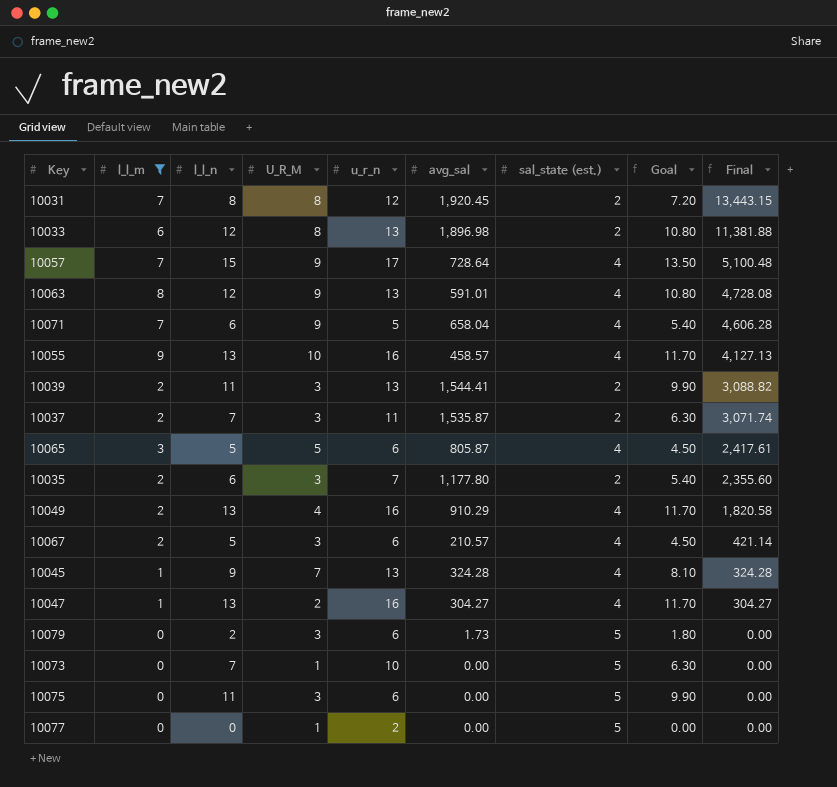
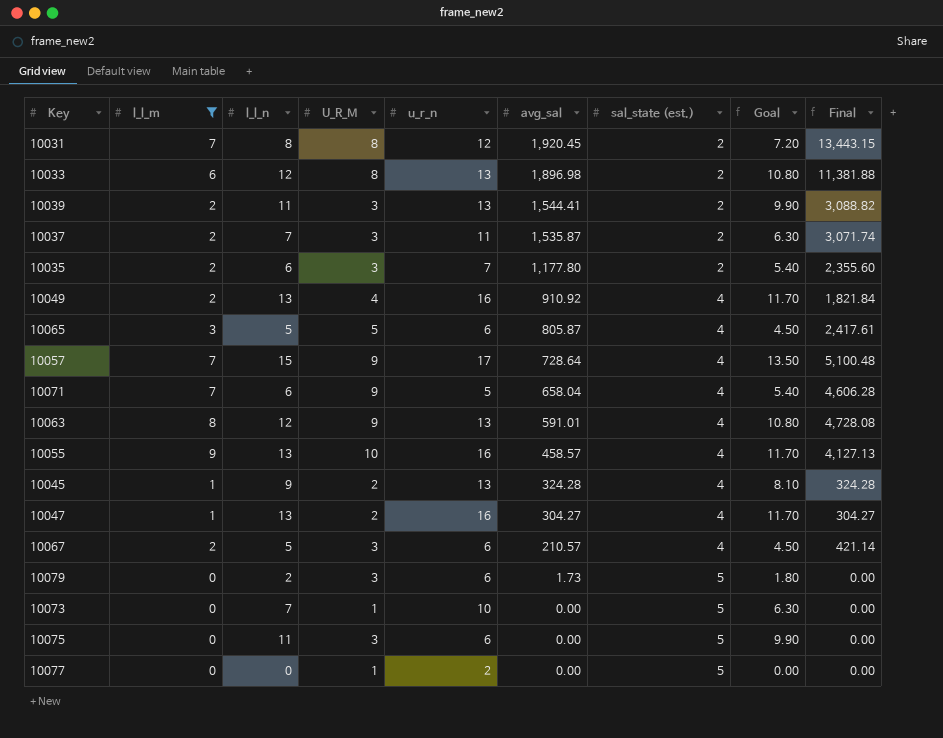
row order: Final descending -> avg_sal descending
10049 | avg_sal: 910.29 -> 910.92
10049 | Final: 1,820.58 -> 1,821.84
10045 | U_R_M: 7 -> 2

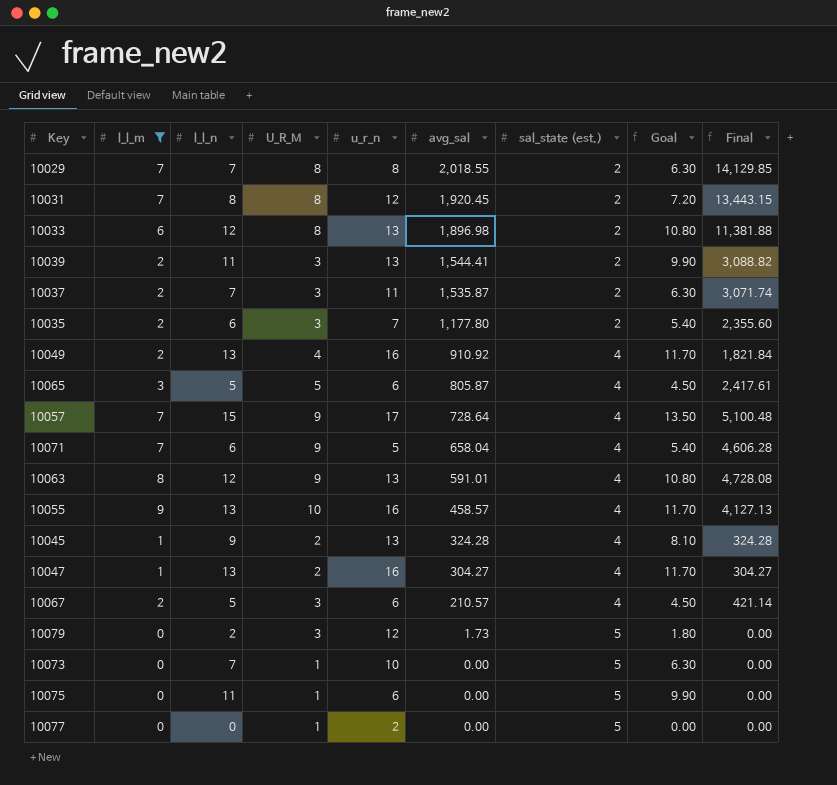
row 10029: none -> 7 | 7 | 8 | 8 | 2,018.55 | 2 | 6.30 | 14,129.85
10079 | u_r_n: 6 -> 12
10075 | U_R_M: 3 -> 1

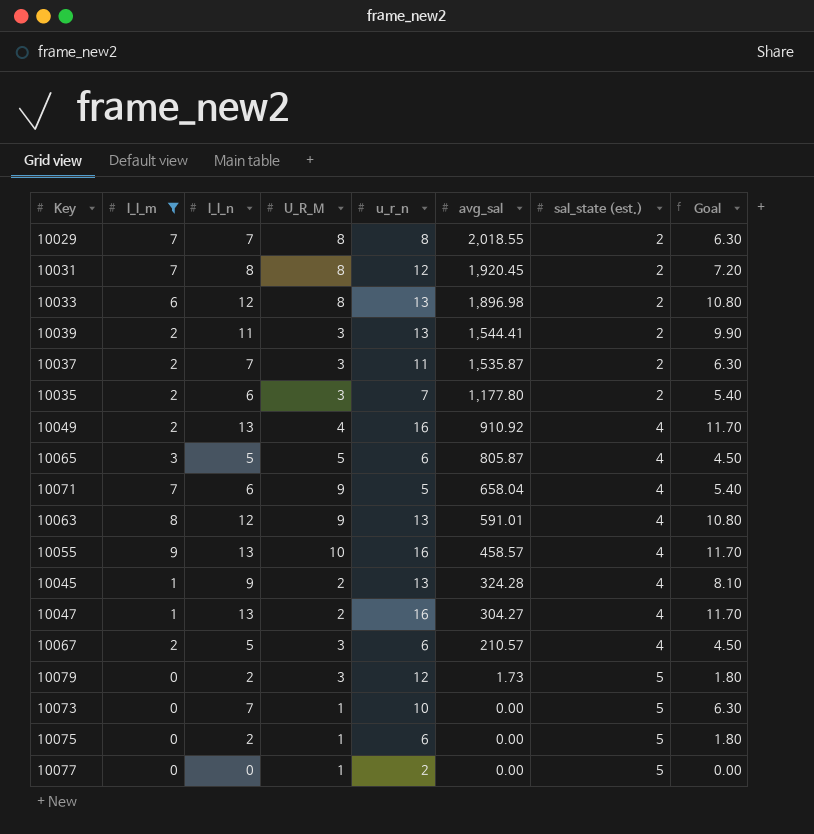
column Final | formula: [l_l_m] * [avg_sal] -> none
row 10057: 7 | 15 | 9 | 17 | 728.64 | 4 | 13.50 | 5,100.48 -> none
10075 | l_l_n: 11 -> 2
10075 | Goal: 9.90 -> 1.80

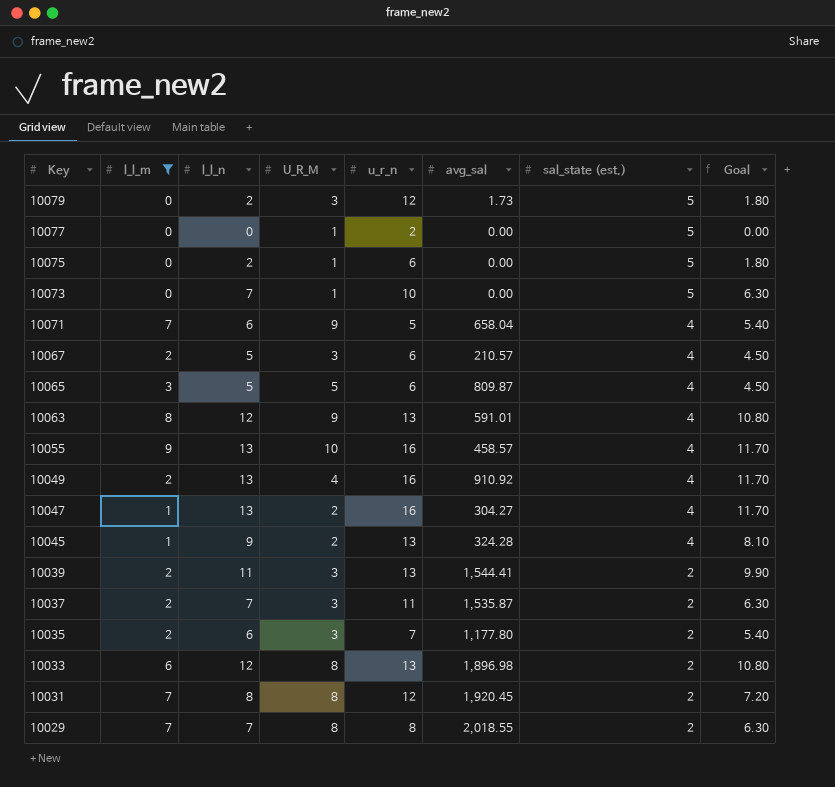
row order: avg_sal descending -> Key descending
10065 | avg_sal: 805.87 -> 809.87

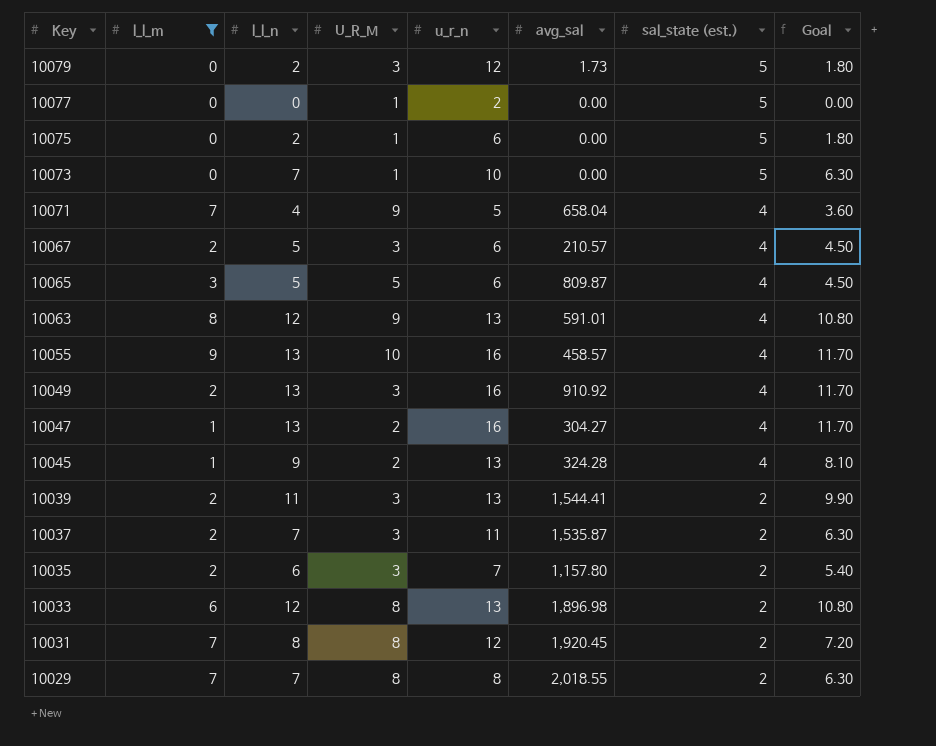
10071 | l_l_n: 6 -> 4
10071 | Goal: 5.40 -> 3.60
10049 | U_R_M: 4 -> 3
10035 | avg_sal: 1,177.80 -> 1,157.80

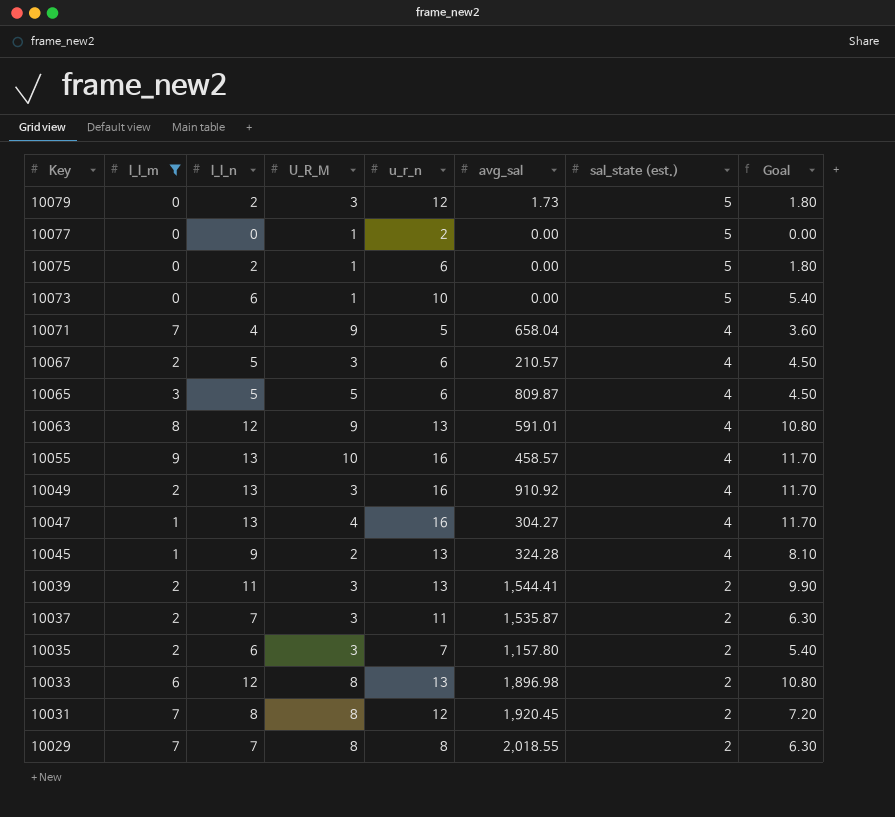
10073 | l_l_n: 7 -> 6
10073 | Goal: 6.30 -> 5.40
10047 | U_R_M: 2 -> 4

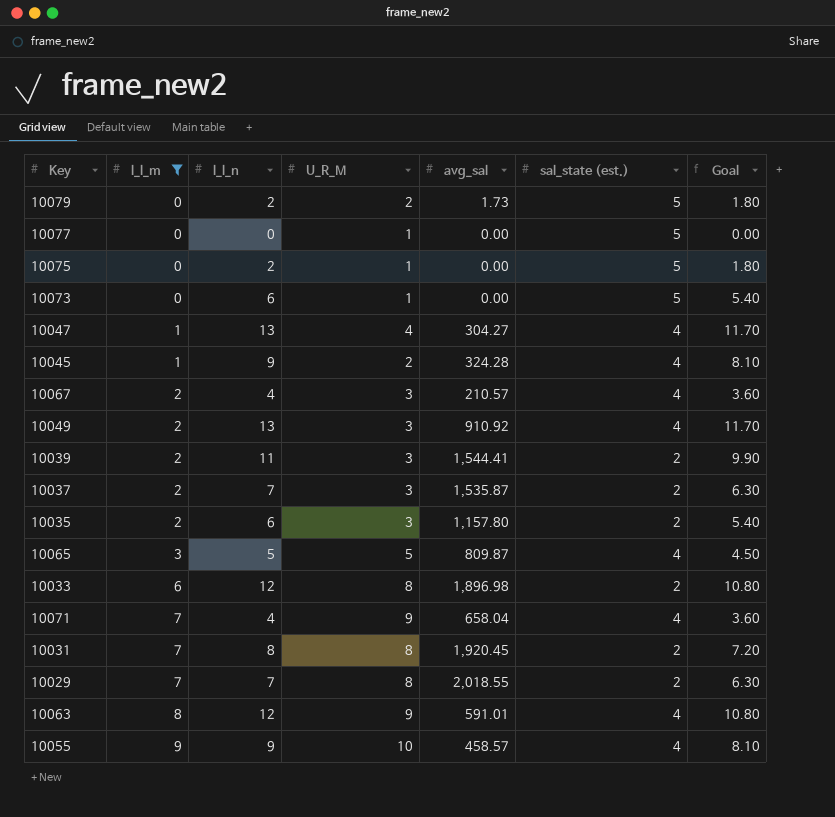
row order: Key descending -> l_l_m ascending
column u_r_n | position: 5 -> none
10079 | U_R_M: 3 -> 2
10067 | l_l_n: 5 -> 4
10067 | Goal: 4.50 -> 3.60
10055 | l_l_n: 13 -> 9
10055 | Goal: 11.70 -> 8.10

